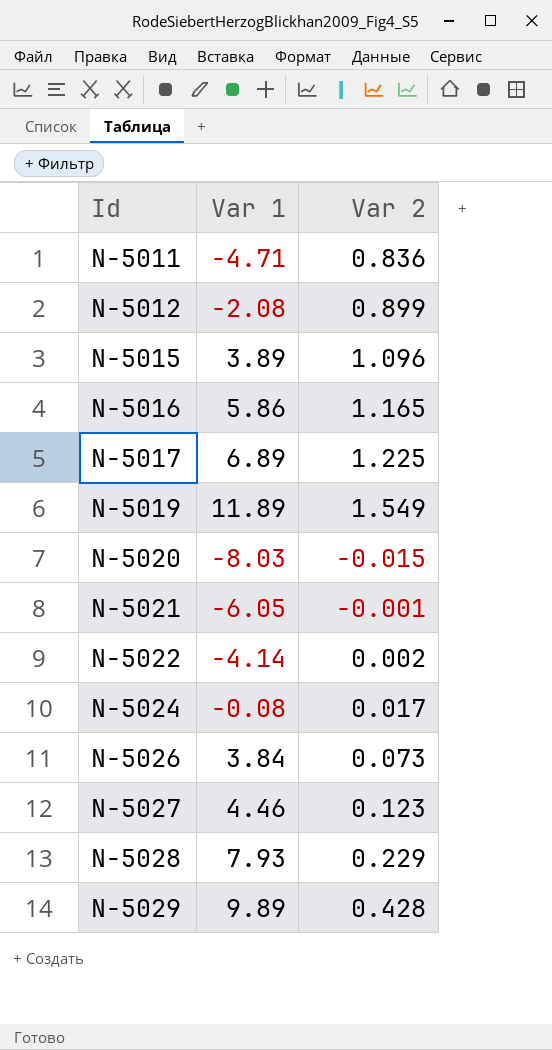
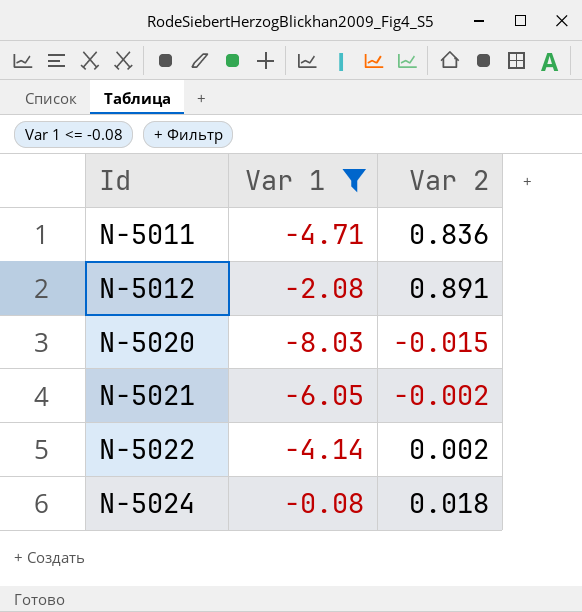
filter: none -> Var 1 <= -0.08
N-5012 | Var 2: 0.899 -> 0.891
N-5021 | Var 2: -0.001 -> -0.002
N-5024 | Var 2: 0.017 -> 0.018

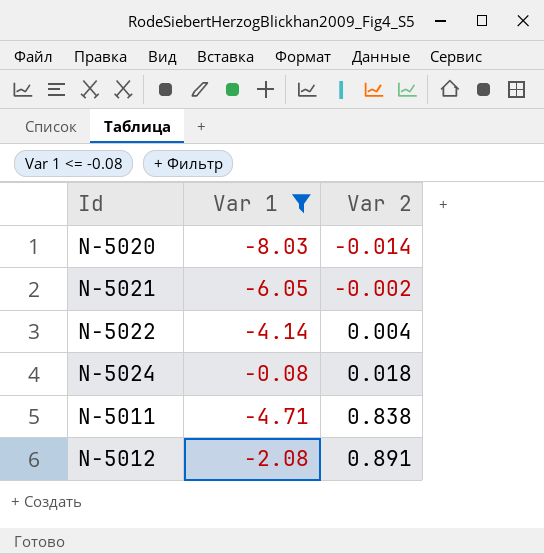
row order: Id ascending -> Var 2 ascending
N-5020 | Var 2: -0.015 -> -0.014
N-5022 | Var 2: 0.002 -> 0.004
N-5011 | Var 2: 0.836 -> 0.838

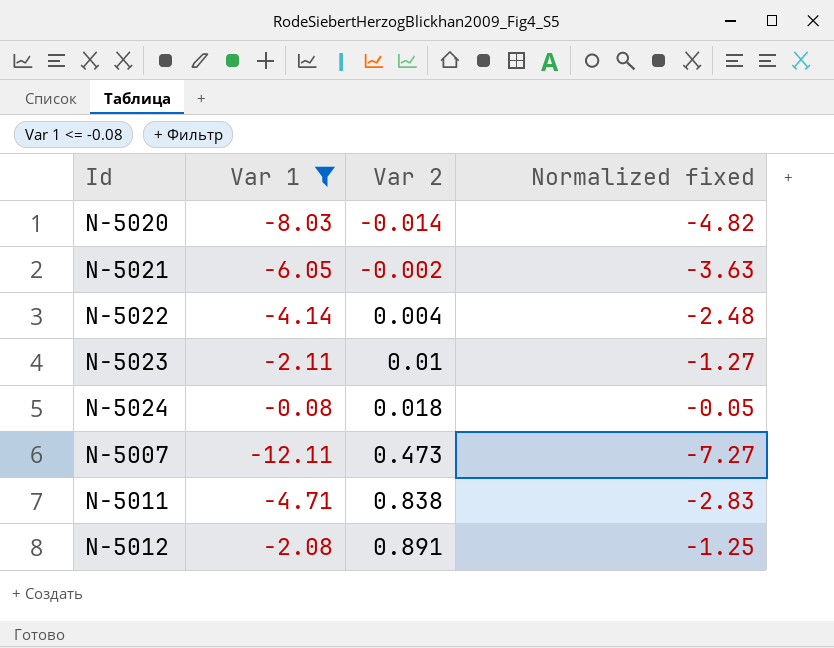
column Normalized fixed | formula: none -> [Var 1] * 0.6
row N-5023: none -> -2.11 | 0.01 | -1.27
row N-5007: none -> -12.11 | 0.473 | -7.27

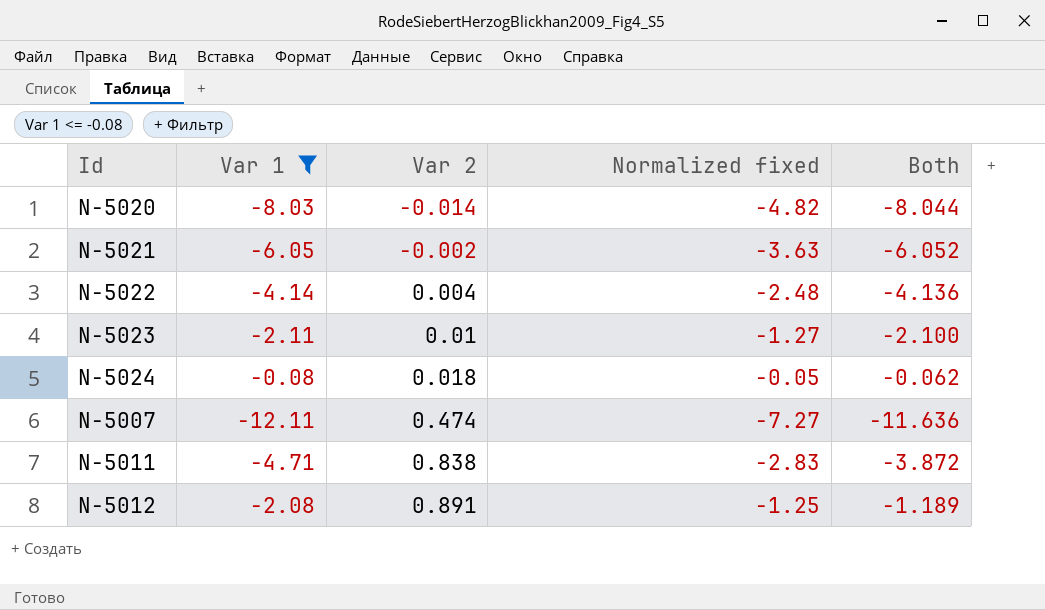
column Both | formula: none -> [Var 1] + [Var 2]
N-5007 | Var 2: 0.473 -> 0.474

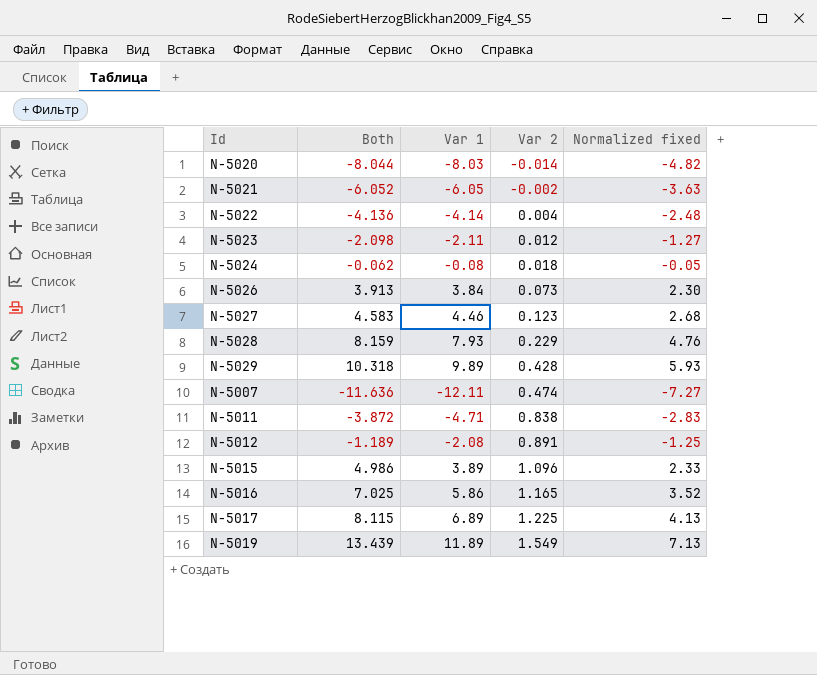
filter: Var 1 <= -0.08 -> none
column Both | position: 5 -> 2
N-5023 | Both: -2.100 -> -2.098
N-5023 | Var 2: 0.01 -> 0.012

